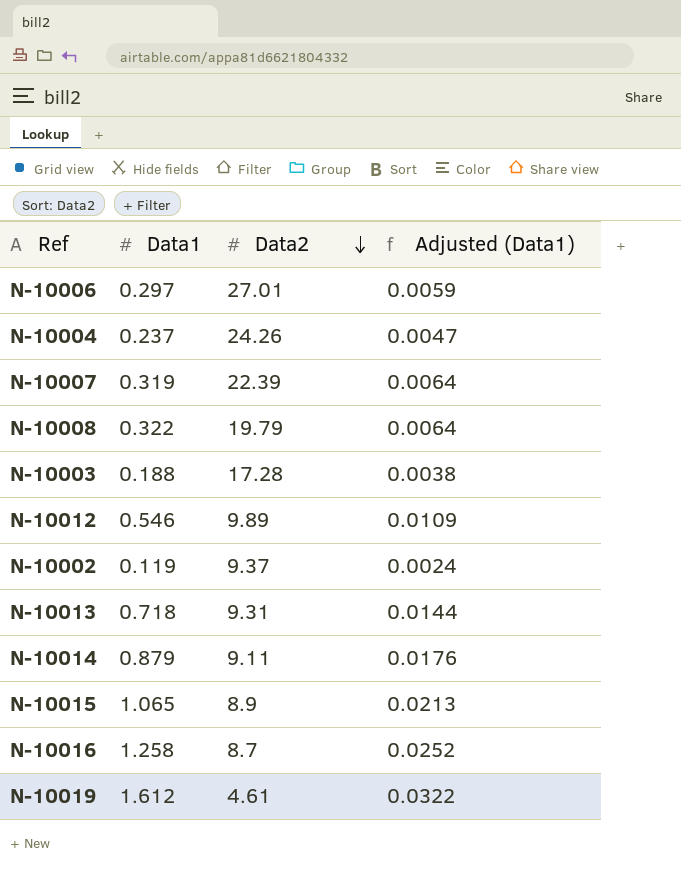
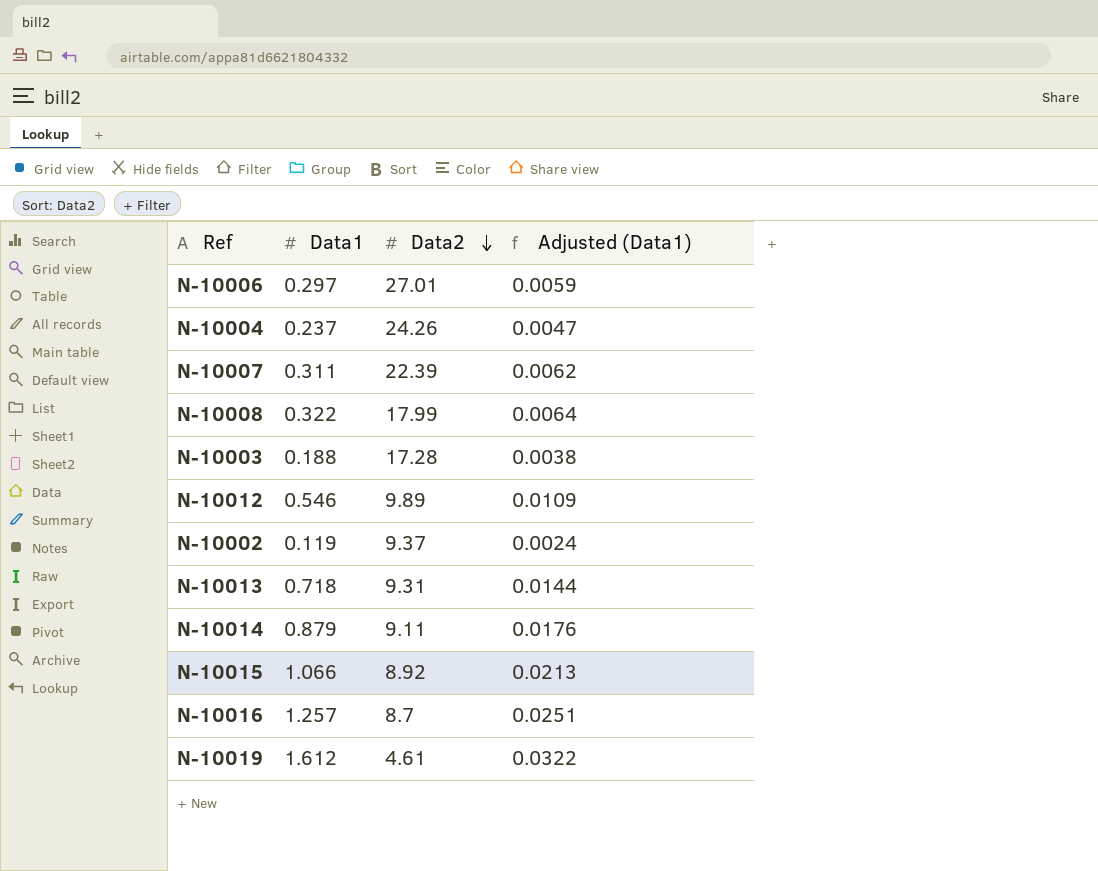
N-10007 | Data1: 0.319 -> 0.311
N-10007 | Adjusted (Data1): 0.0064 -> 0.0062
N-10008 | Data2: 19.79 -> 17.99
N-10015 | Data1: 1.065 -> 1.066
N-10015 | Data2: 8.9 -> 8.92
N-10016 | Data1: 1.258 -> 1.257
N-10016 | Adjusted (Data1): 0.0252 -> 0.0251

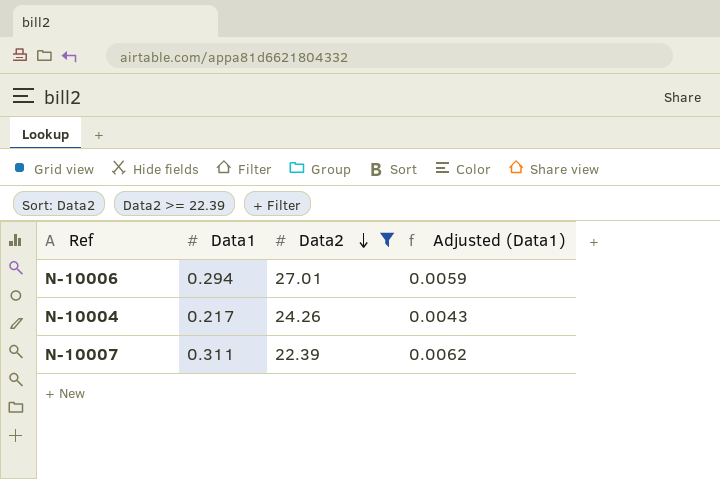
filter: none -> Data2 >= 22.39
N-10006 | Data1: 0.297 -> 0.294
N-10004 | Data1: 0.237 -> 0.217
N-10004 | Adjusted (Data1): 0.0047 -> 0.0043

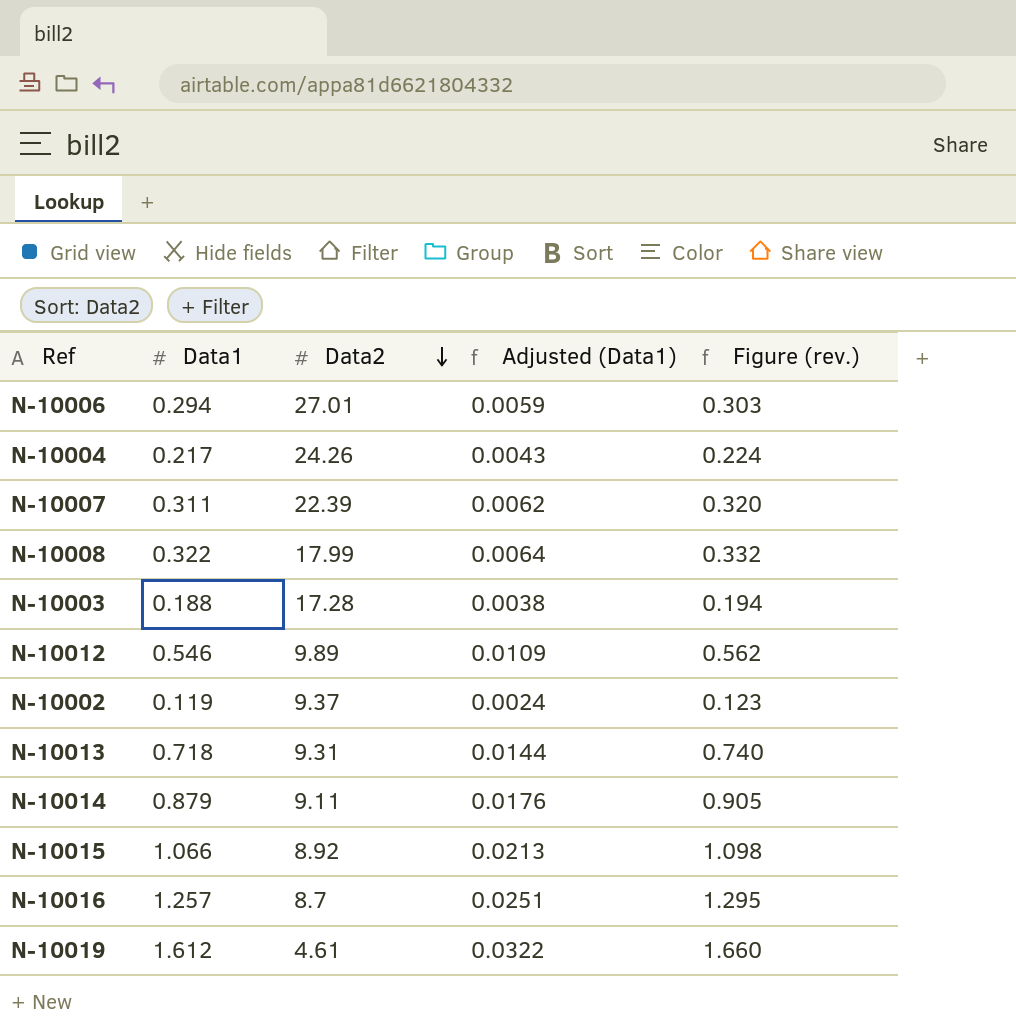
filter: Data2 >= 22.39 -> none
column Figure (rev.) | formula: none -> [Data1] * 1.03

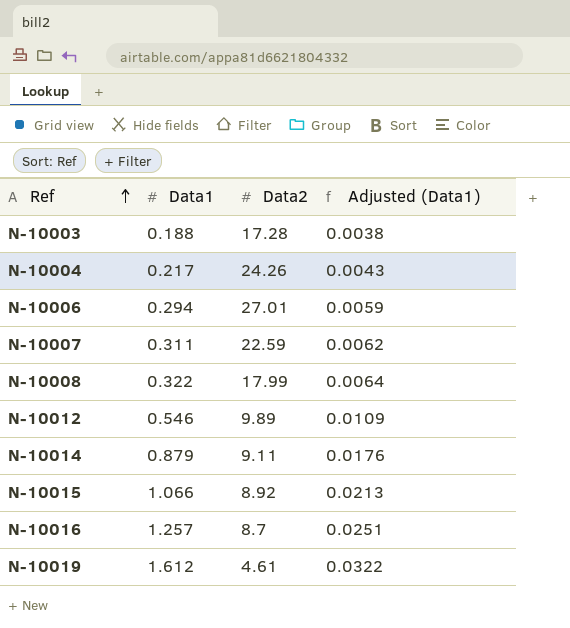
row order: Data2 descending -> Ref ascending
column Figure (rev.) | formula: [Data1] * 1.03 -> none
row N-10002: 0.119 | 9.37 | 0.0024 | 0.123 -> none
row N-10013: 0.718 | 9.31 | 0.0144 | 0.740 -> none
N-10007 | Data2: 22.39 -> 22.59

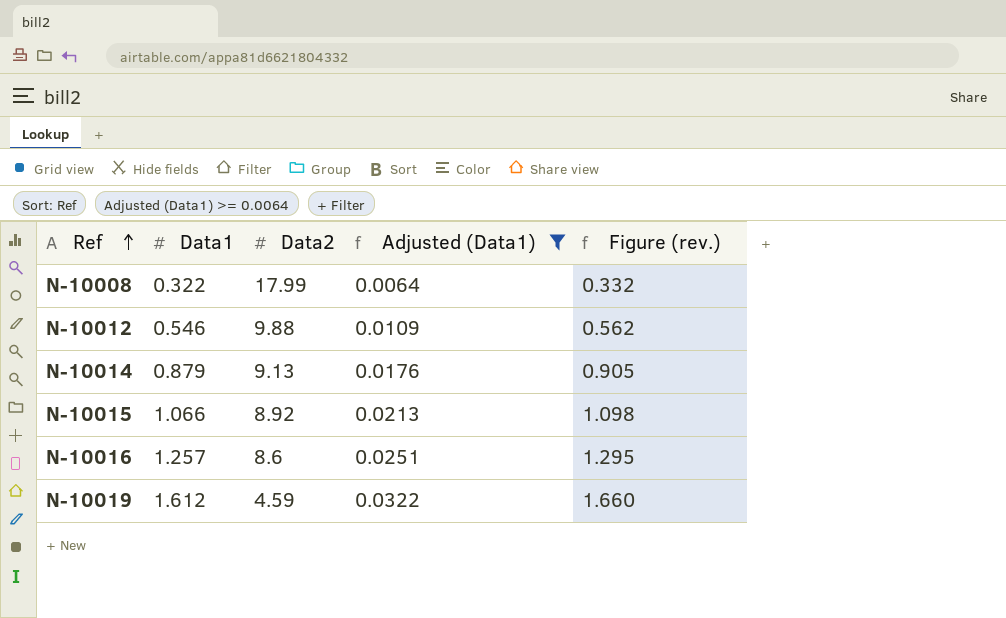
filter: none -> Adjusted (Data1) >= 0.0064
column Figure (rev.) | formula: none -> [Data1] * 1.03
N-10012 | Data2: 9.89 -> 9.88
N-10014 | Data2: 9.11 -> 9.13
N-10016 | Data2: 8.7 -> 8.6
N-10019 | Data2: 4.61 -> 4.59

